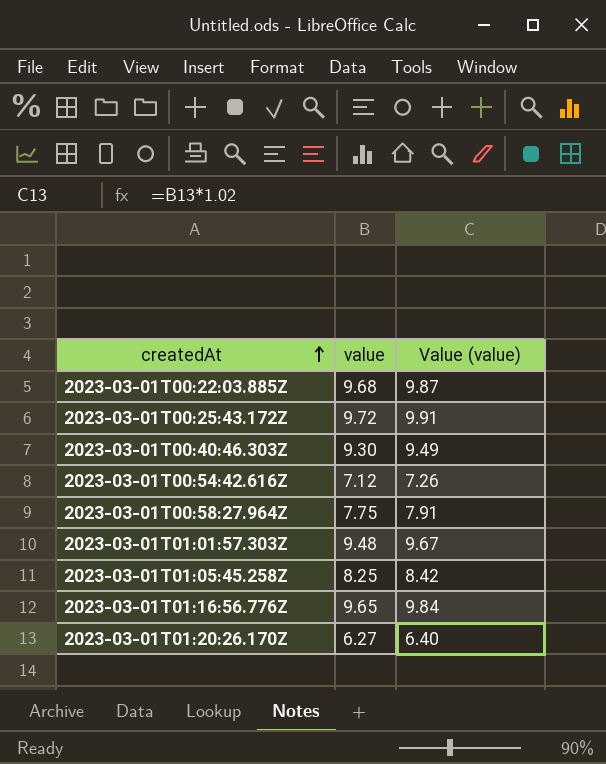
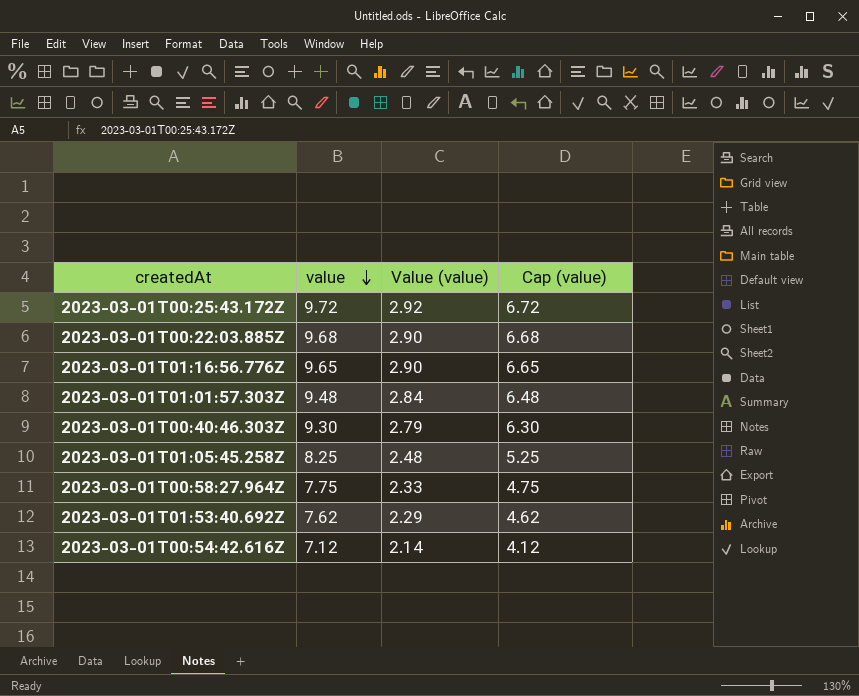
row order: createdAt ascending -> value descending
column Value (value) | formula: [value] * 1.02 -> [value] * 0.3
column Cap (value) | formula: none -> [value] - 3
row 2023-03-01T01:20:26.170Z: 6.27 | 6.40 -> none
row 2023-03-01T01:53:40.692Z: none -> 7.62 | 2.29 | 4.62

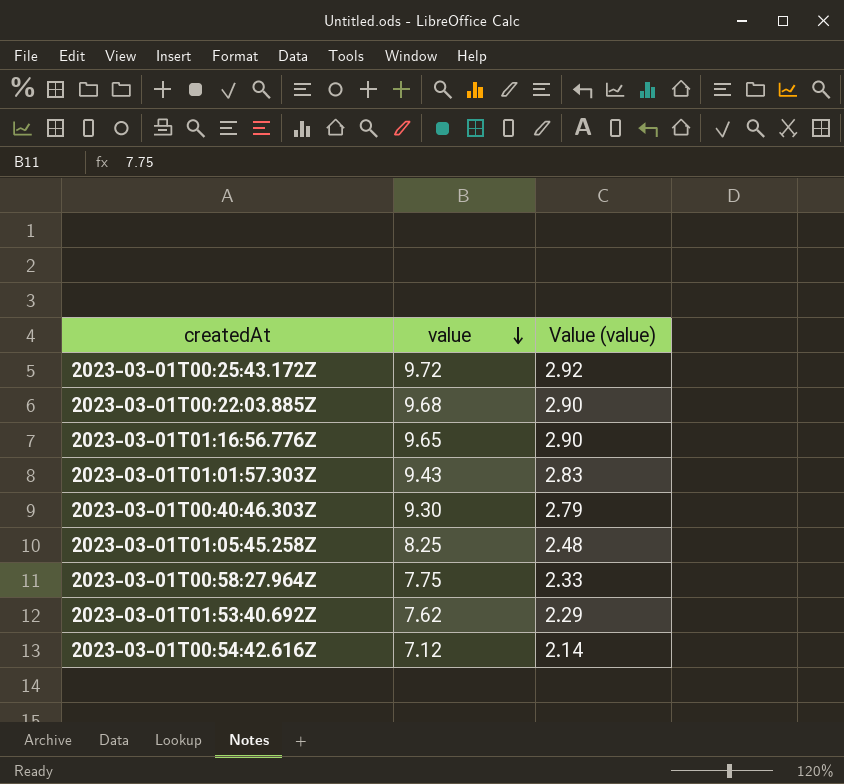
column Cap (value) | formula: [value] - 3 -> none
2023-03-01T01:01:57.303Z | value: 9.48 -> 9.43
2023-03-01T01:01:57.303Z | Value (value): 2.84 -> 2.83

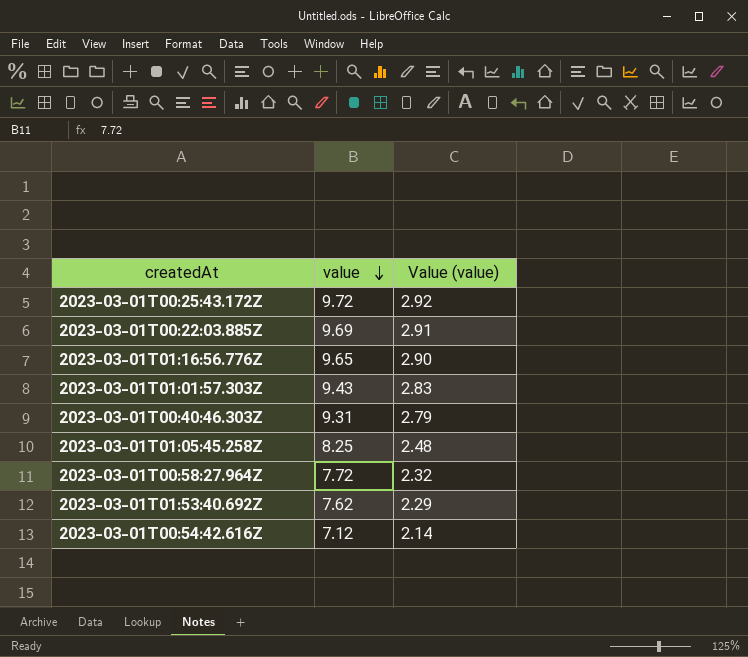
2023-03-01T00:22:03.885Z | value: 9.68 -> 9.69
2023-03-01T00:22:03.885Z | Value (value): 2.90 -> 2.91
2023-03-01T00:40:46.303Z | value: 9.30 -> 9.31
2023-03-01T00:58:27.964Z | value: 7.75 -> 7.72
2023-03-01T00:58:27.964Z | Value (value): 2.33 -> 2.32

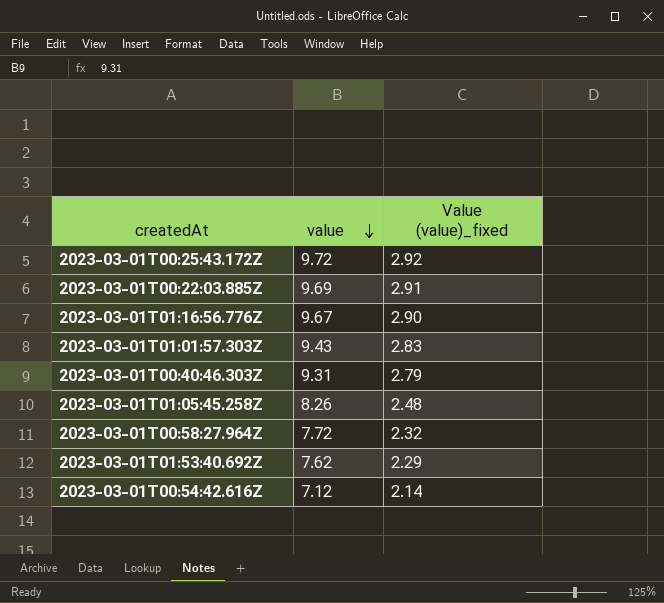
column name: Value (value) -> Value (value)_fixed
2023-03-01T01:16:56.776Z | value: 9.65 -> 9.67
2023-03-01T01:05:45.258Z | value: 8.25 -> 8.26

